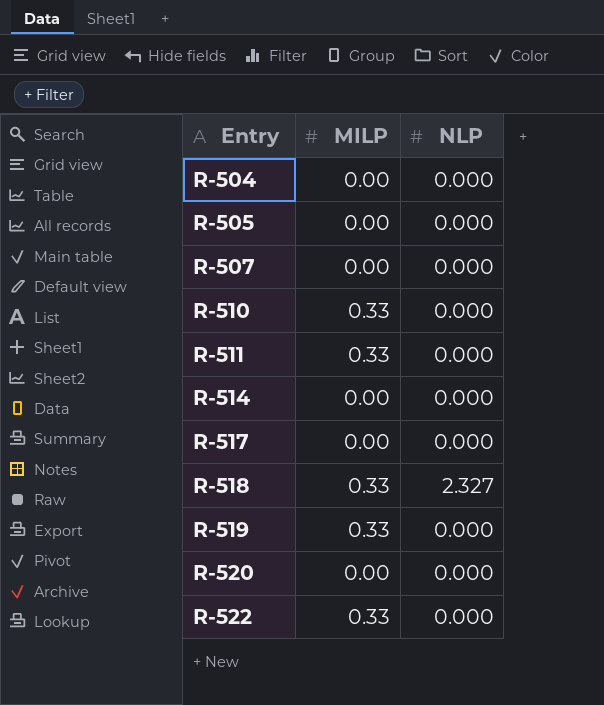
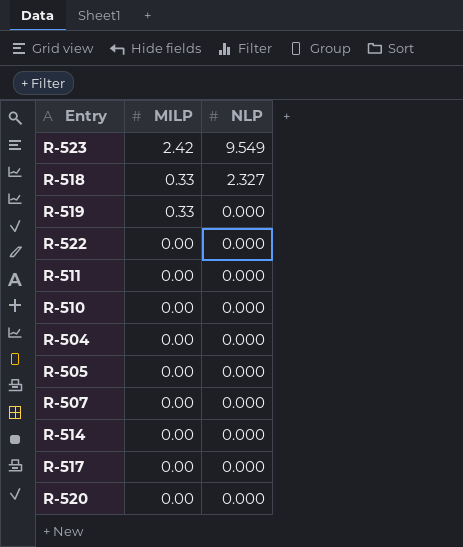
row order: Entry ascending -> MILP descending
row R-523: none -> 2.42 | 9.549
R-522 | MILP: 0.33 -> 0.00
R-511 | MILP: 0.33 -> 0.00
R-510 | MILP: 0.33 -> 0.00

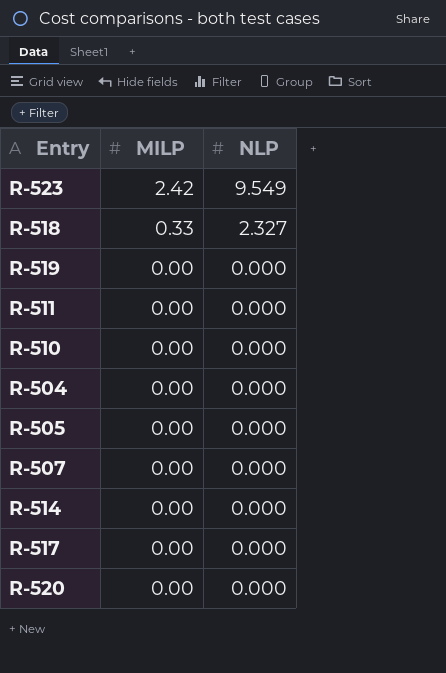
row R-522: 0.00 | 0.000 -> none
R-519 | MILP: 0.33 -> 0.00

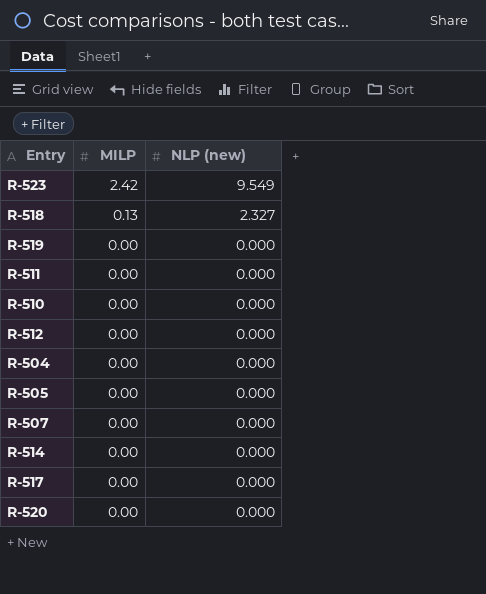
column name: NLP -> NLP (new)
R-518 | MILP: 0.33 -> 0.13
row R-512: none -> 0.00 | 0.000

